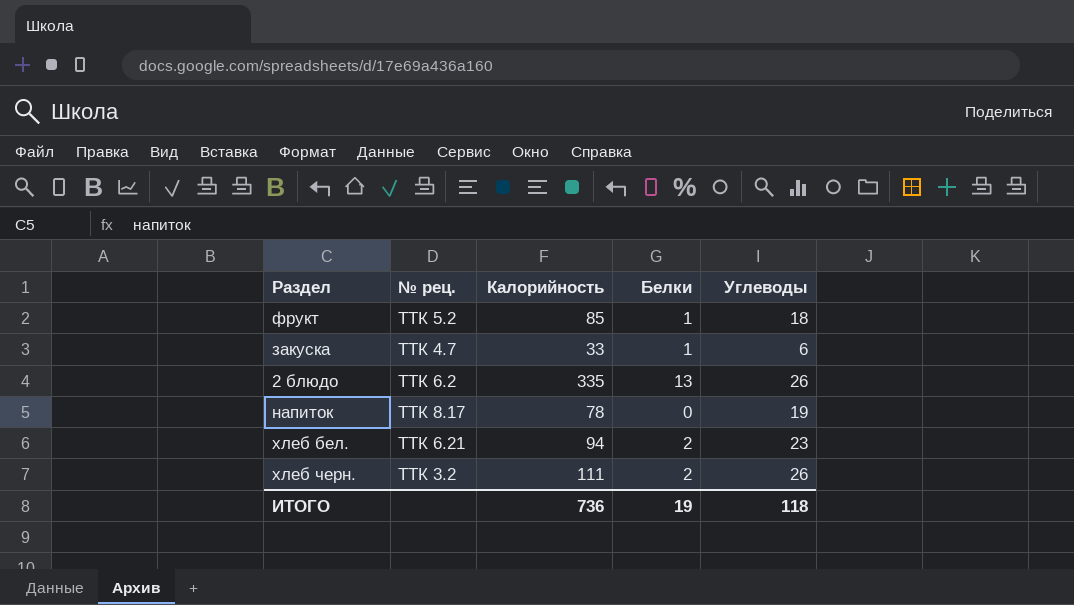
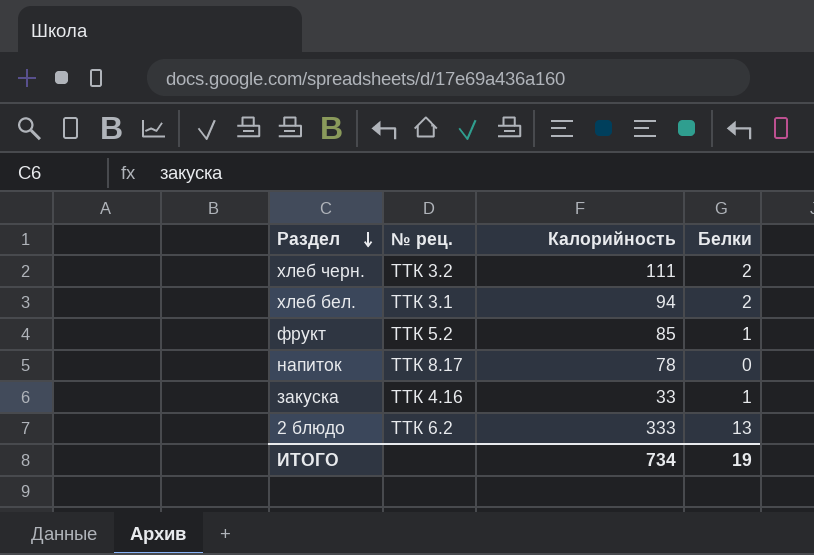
row order: none -> Раздел descending
column Углеводы | position: 5 -> none
хлеб бел. | № рец.: ТТК 6.21 -> ТТК 3.1
закуска | № рец.: ТТК 4.7 -> ТТК 4.16
2 блюдо | Калорийность: 335 -> 333
ИТОГО | Калорийность: 736 -> 734

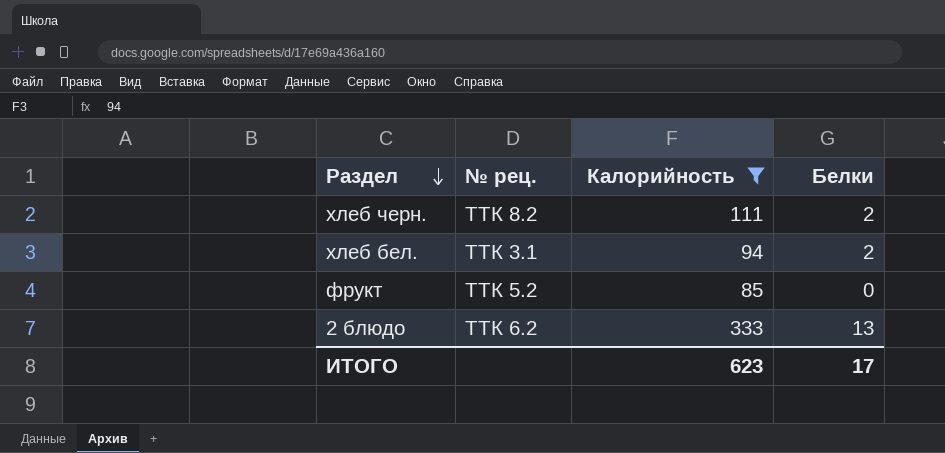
filter: none -> Калорийность >= 85
хлеб черн. | № рец.: ТТК 3.2 -> ТТК 8.2
фрукт | Белки: 1 -> 0
ИТОГО | Калорийность: 734 -> 623
ИТОГО | Белки: 19 -> 17

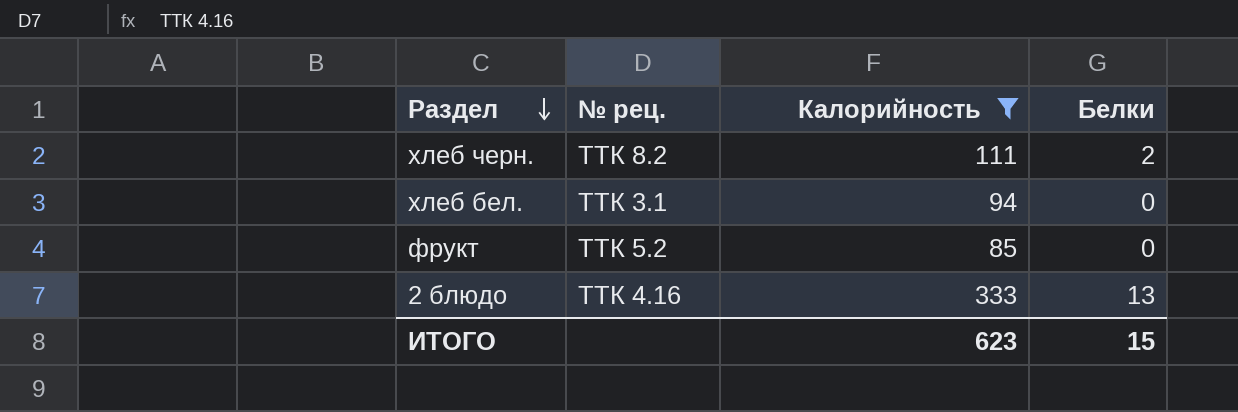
хлеб бел. | Белки: 2 -> 0
2 блюдо | № рец.: ТТК 6.2 -> ТТК 4.16
ИТОГО | Белки: 17 -> 15

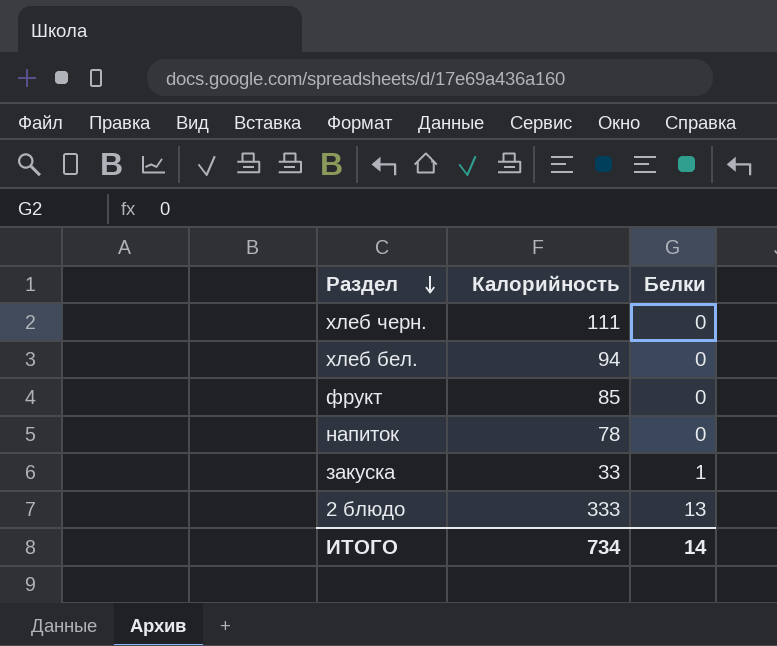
filter: Калорийность >= 85 -> none
column № рец. | position: 2 -> none
хлеб черн. | Белки: 2 -> 0
ИТОГО | Калорийность: 623 -> 734
ИТОГО | Белки: 15 -> 14

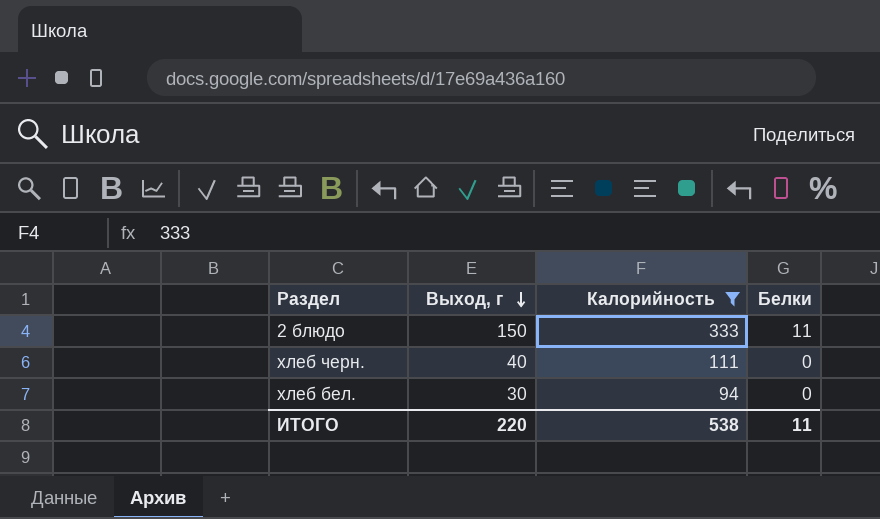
filter: none -> Калорийность >= 94
row order: Раздел descending -> Выход, г descending
column Выход, г | position: none -> 2
2 блюдо | Белки: 13 -> 11
ИТОГО | Калорийность: 734 -> 538
ИТОГО | Белки: 14 -> 11

